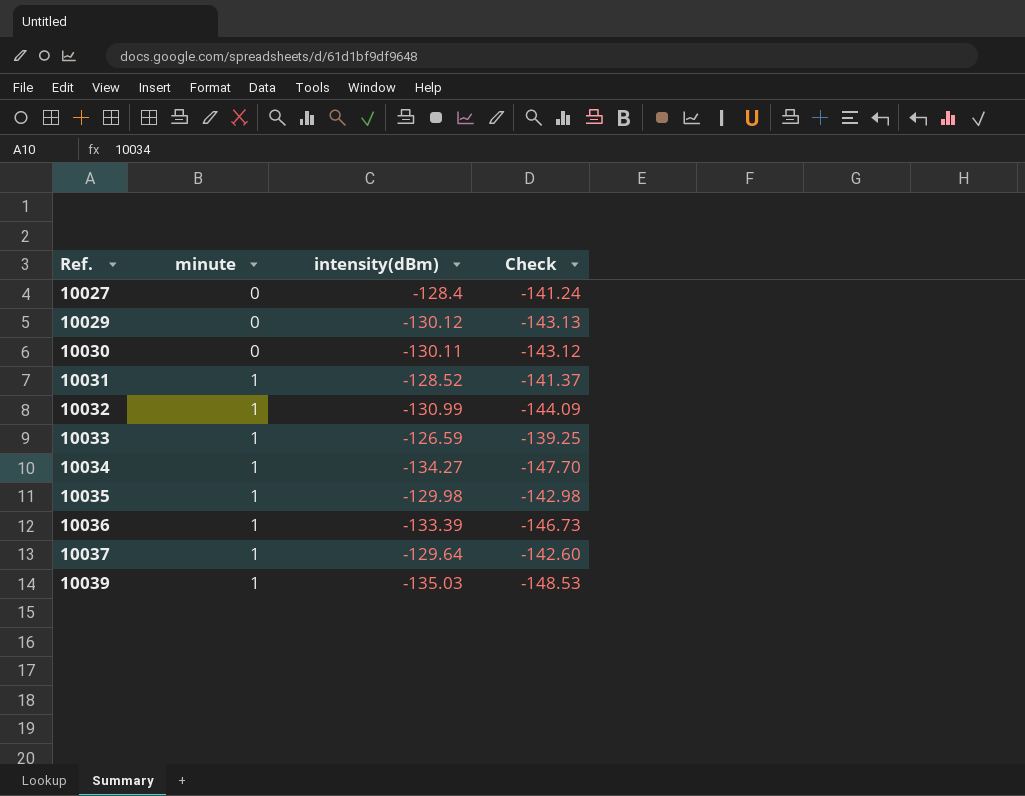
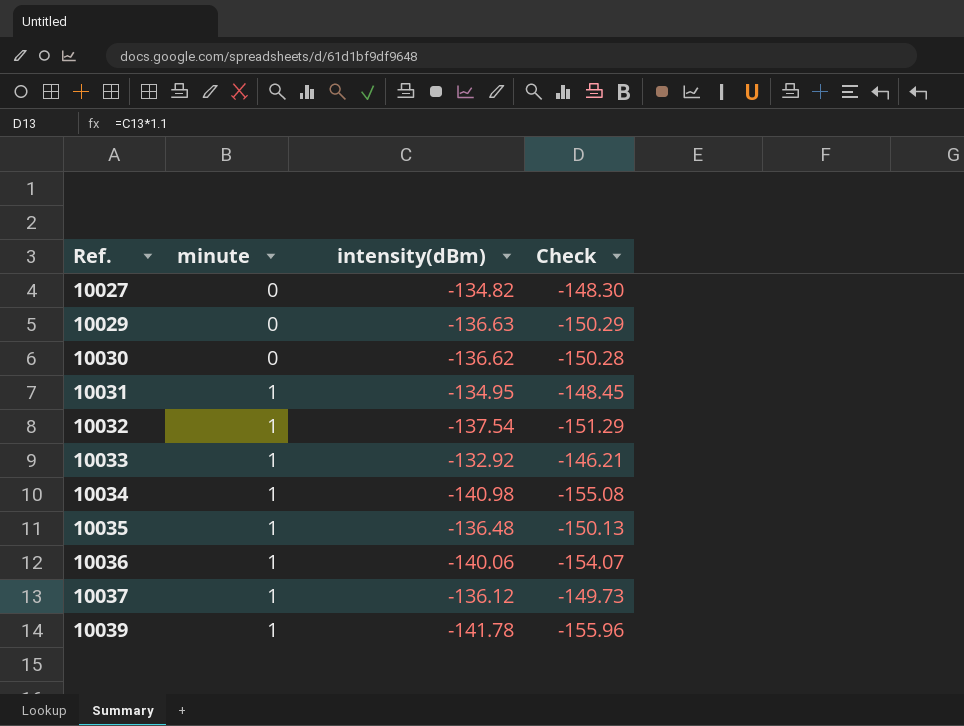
10027 | intensity(dBm): -128.4 -> -134.82
10027 | Check: -141.24 -> -148.30
10029 | intensity(dBm): -130.12 -> -136.63
10029 | Check: -143.13 -> -150.29
10030 | intensity(dBm): -130.11 -> -136.62
10030 | Check: -143.12 -> -150.28
10031 | intensity(dBm): -128.52 -> -134.95
10031 | Check: -141.37 -> -148.45
10032 | intensity(dBm): -130.99 -> -137.54
10032 | Check: -144.09 -> -151.29
10033 | intensity(dBm): -126.59 -> -132.92
10033 | Check: -139.25 -> -146.21
10034 | intensity(dBm): -134.27 -> -140.98
10034 | Check: -147.70 -> -155.08
10035 | intensity(dBm): -129.98 -> -136.48
10035 | Check: -142.98 -> -150.13
10036 | intensity(dBm): -133.39 -> -140.06
10036 | Check: -146.73 -> -154.07
10037 | intensity(dBm): -129.64 -> -136.12
10037 | Check: -142.60 -> -149.73
10039 | intensity(dBm): -135.03 -> -141.78
10039 | Check: -148.53 -> -155.96

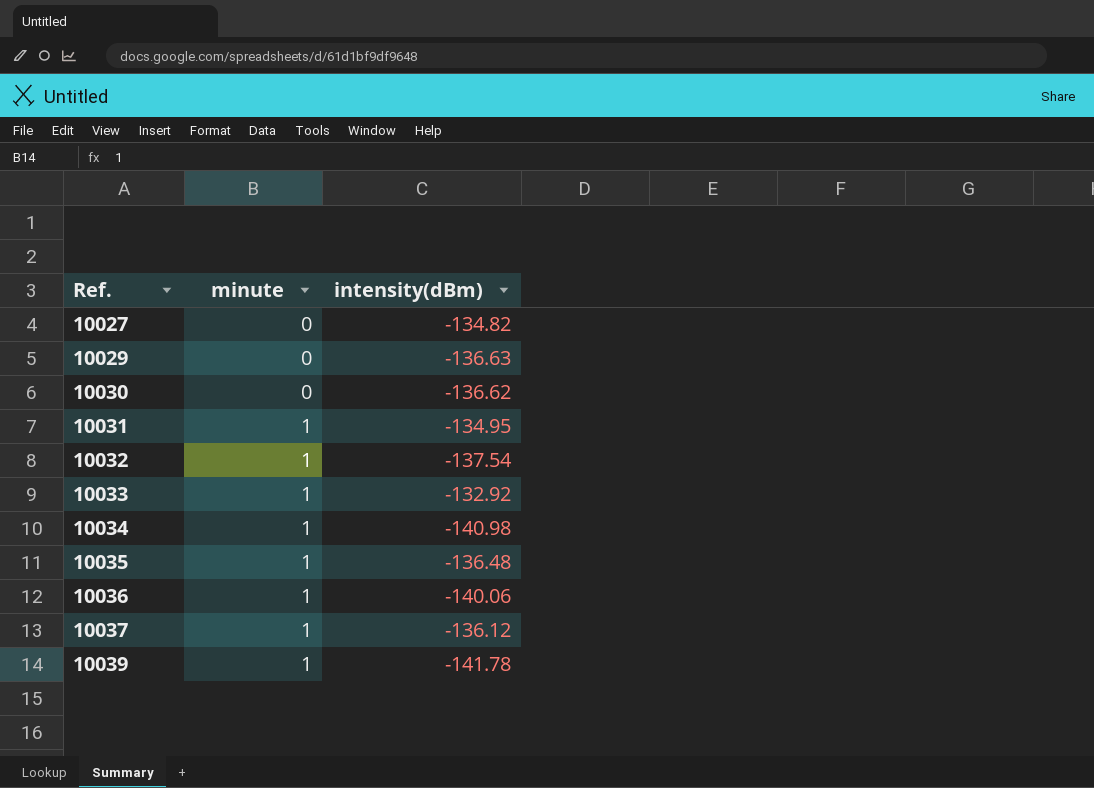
column Check | formula: [intensity(dBm)] * 1.1 -> none

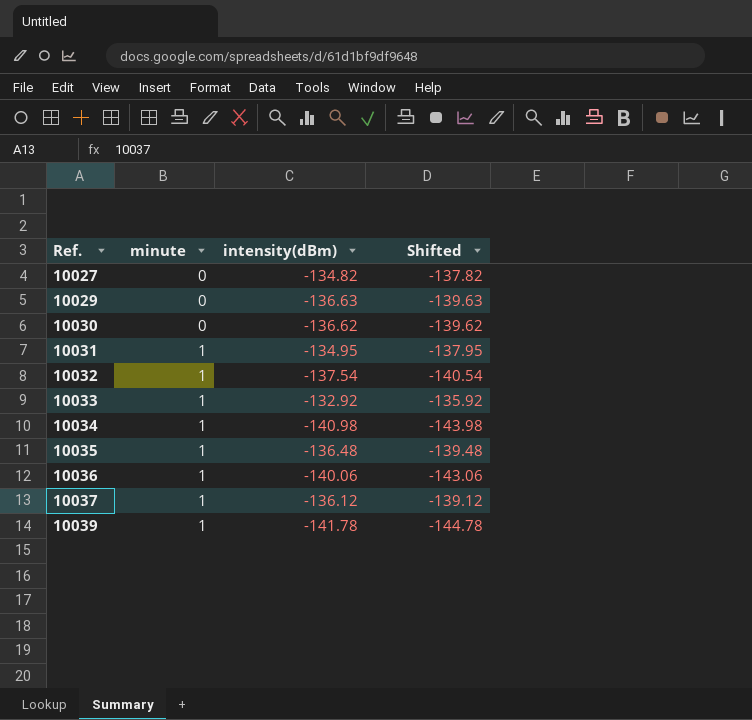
column Shifted | formula: none -> [intensity(dBm)] - 3

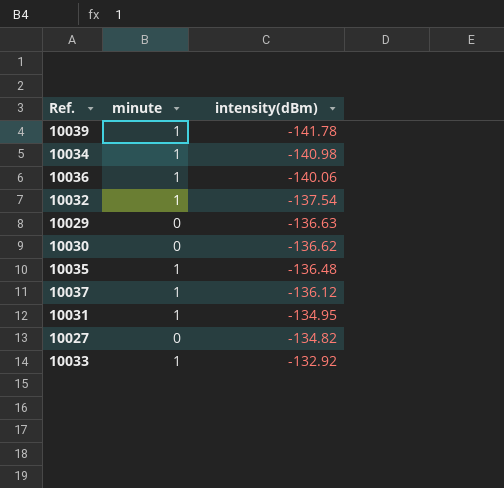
row order: Ref. ascending -> intensity(dBm) ascending
column Shifted | formula: [intensity(dBm)] - 3 -> none

